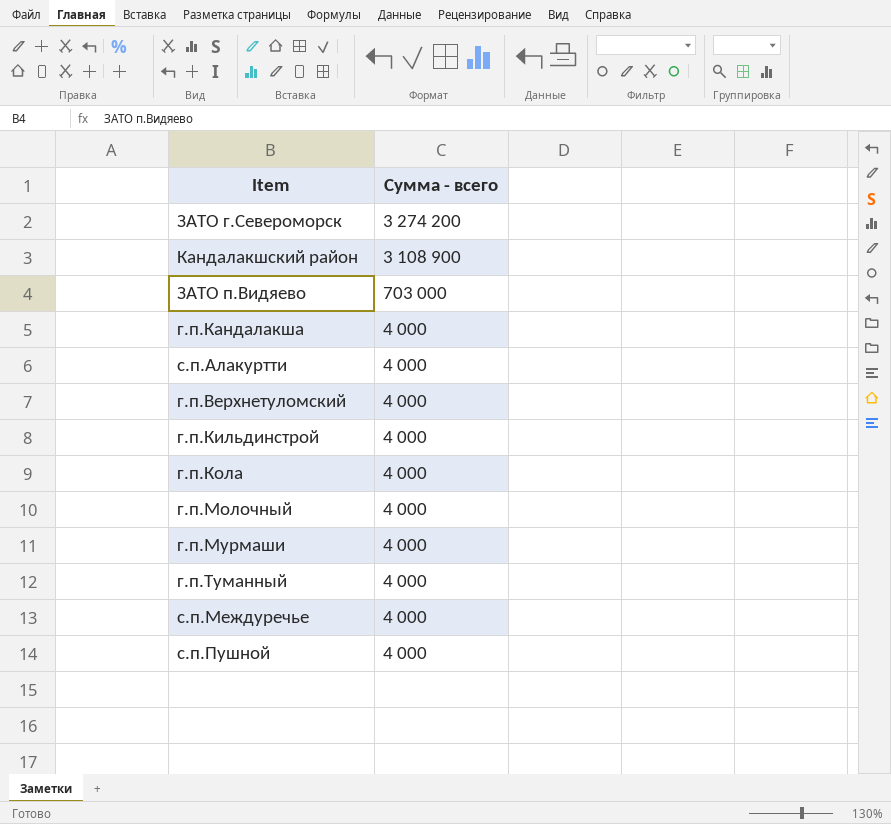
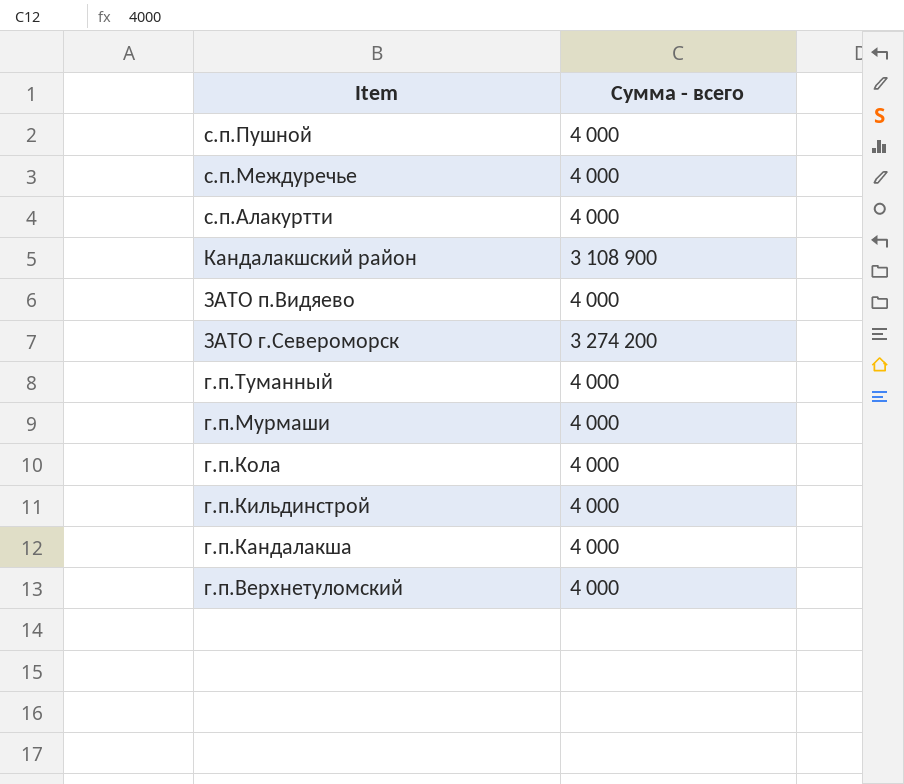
row order: Сумма - всего descending -> Item descending
row г.п.Молочный: 4 000 -> none
ЗАТО п.Видяево | Сумма - всего: 703 000 -> 4 000

